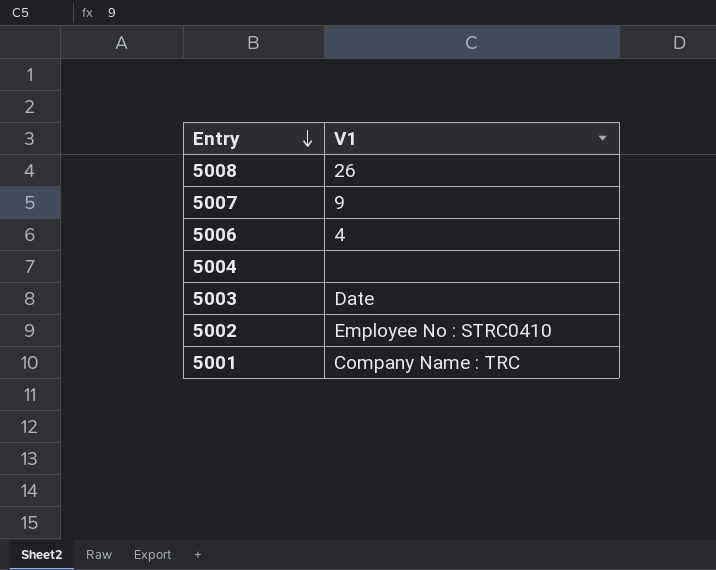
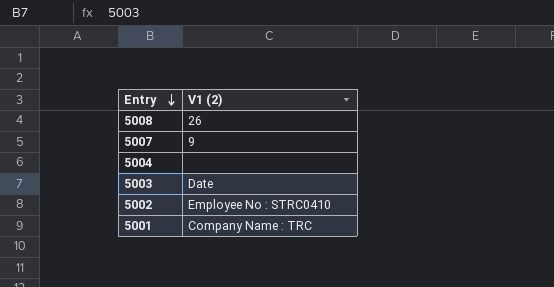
column name: V1 -> V1 (2)
row 5006: 4 -> none

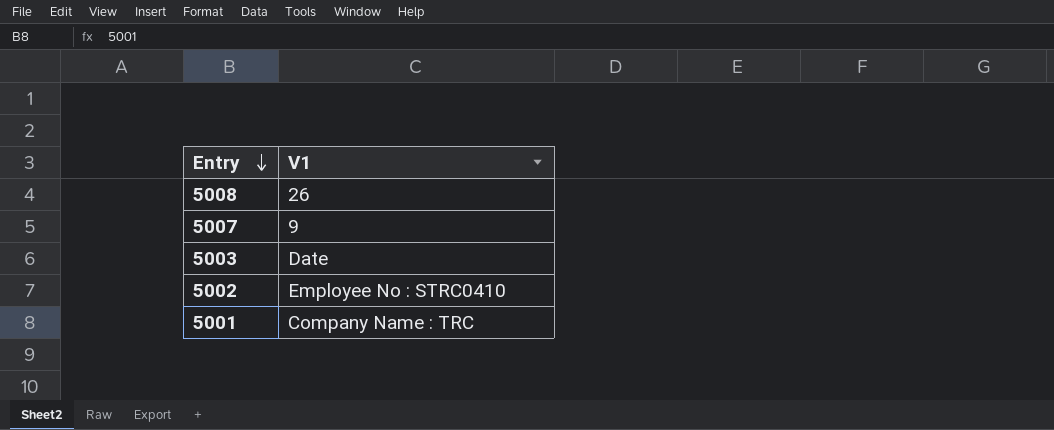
column name: V1 (2) -> V1
row 5004: none -> none

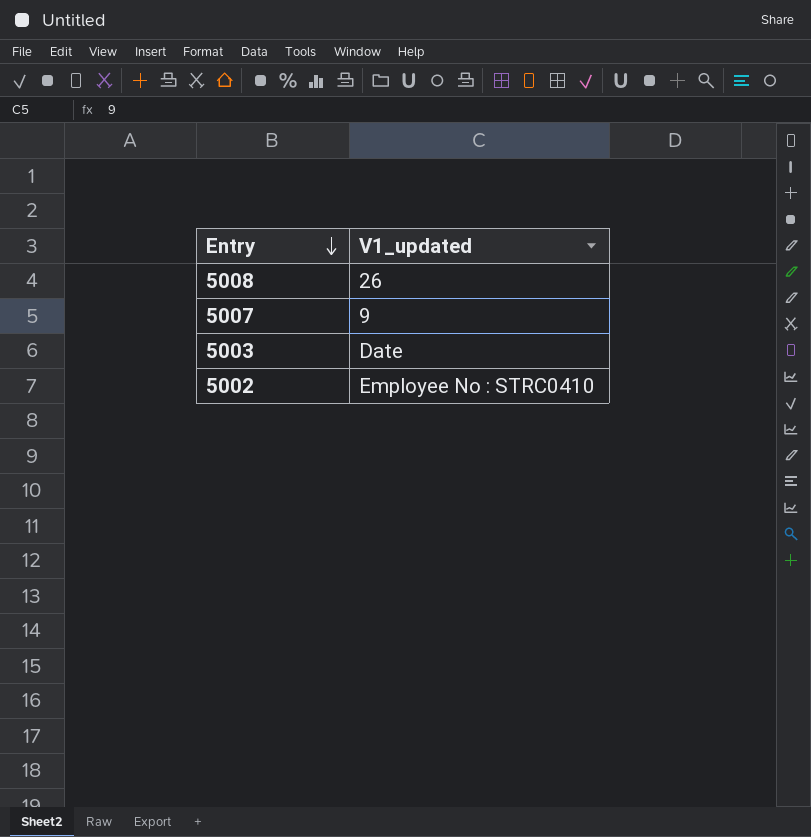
column name: V1 -> V1_updated
row 5001: Company Name : TRC -> none

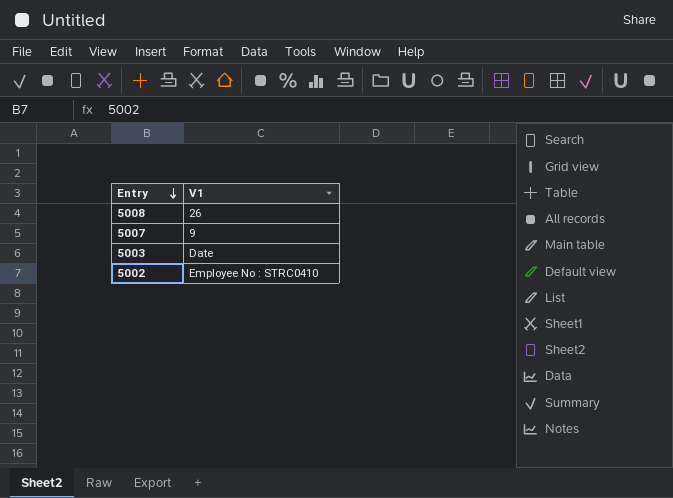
column name: V1_updated -> V1

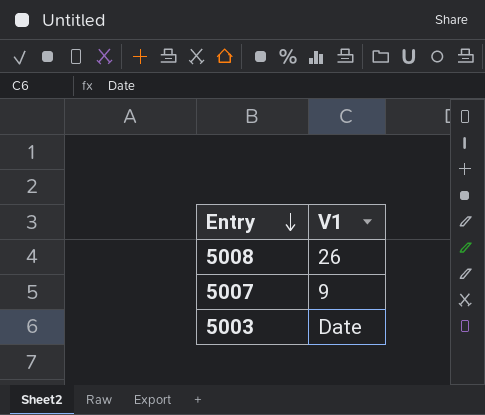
row 5002: Employee No : STRC0410 -> none

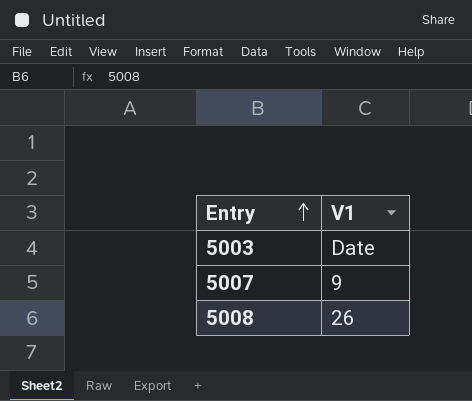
row order: Entry descending -> Entry ascending

